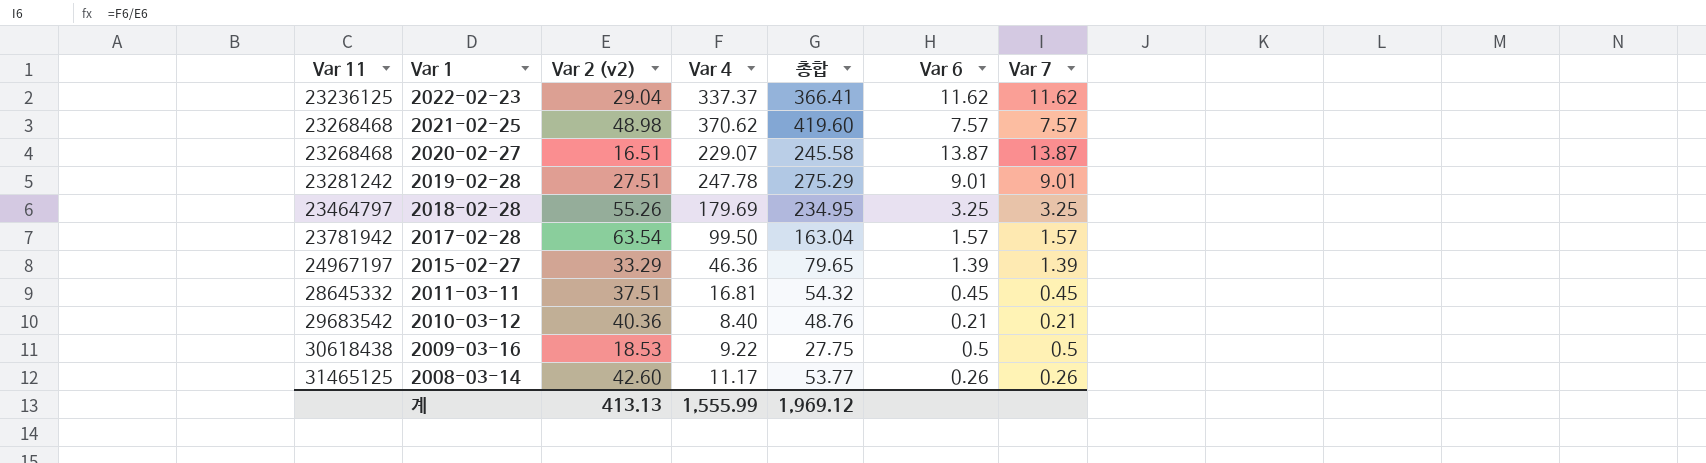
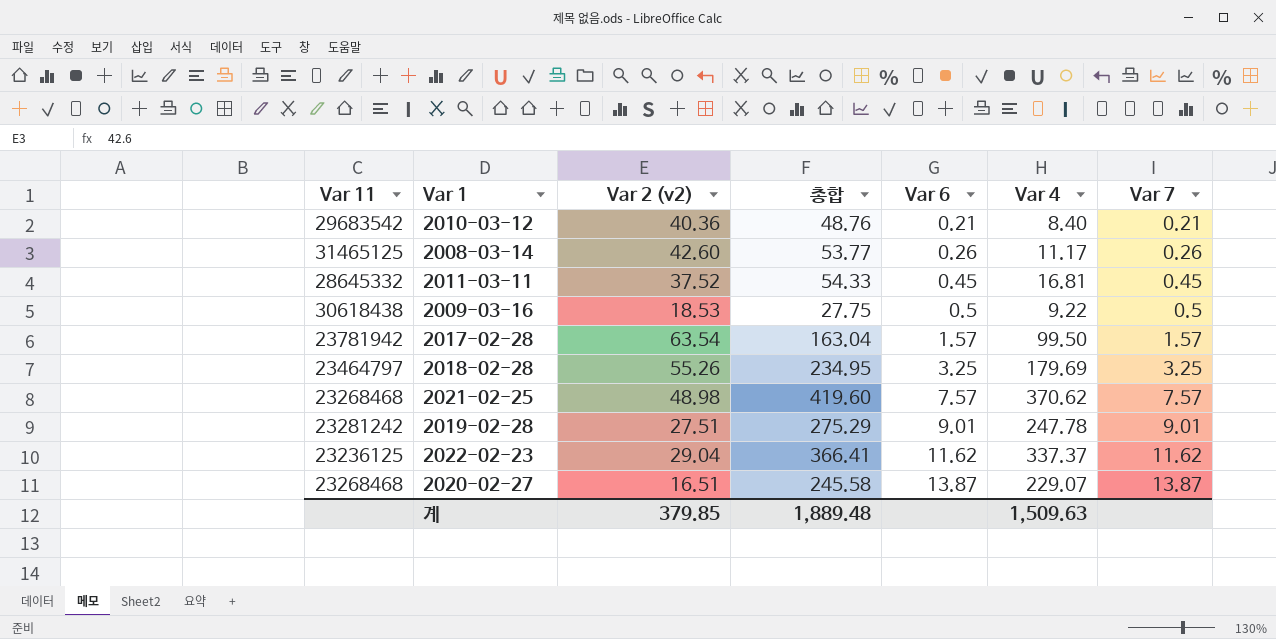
row order: Var 11 ascending -> Var 6 ascending
column Var 4 | position: 4 -> 6
row 2015-02-27: 24967197 | 33.29 | 46.36 | 79.65 | 1.39 | 1.39 -> none
2011-03-11 | Var 2 (v2): 37.51 -> 37.52
2011-03-11 | 총합: 54.32 -> 54.33
계 | Var 2 (v2): 413.13 -> 379.85
계 | 총합: 1,969.12 -> 1,889.48
계 | Var 4: 1,555.99 -> 1,509.63

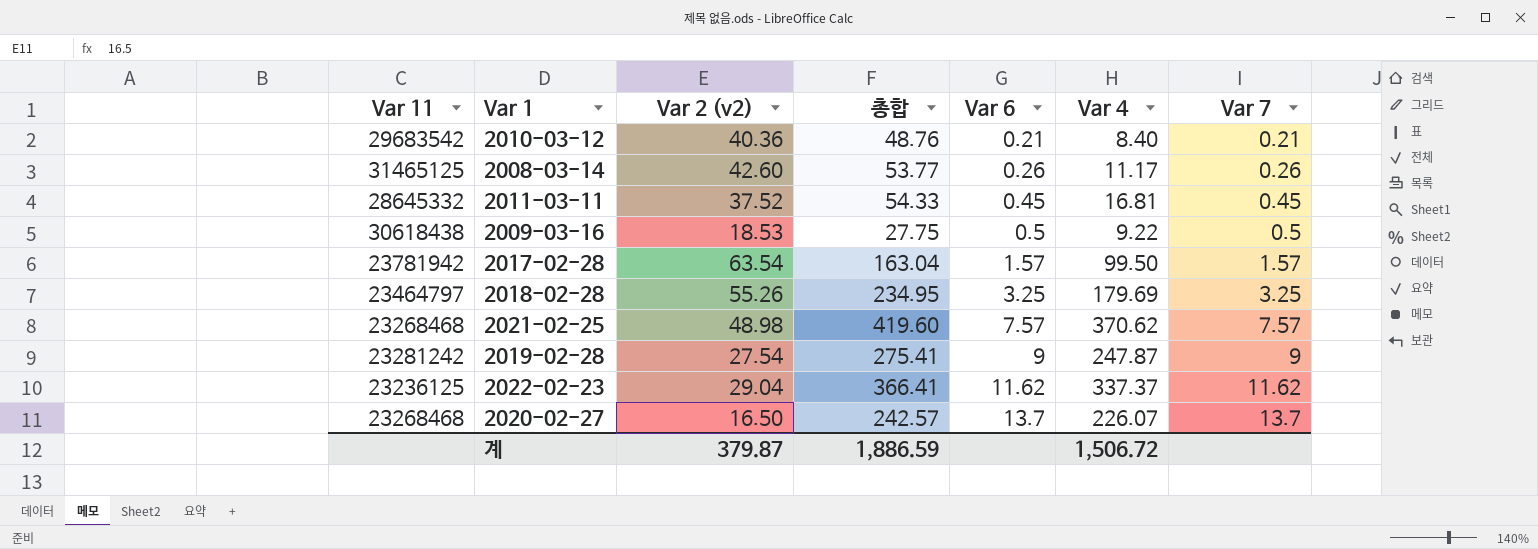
2019-02-28 | Var 2 (v2): 27.51 -> 27.54
2019-02-28 | 총합: 275.29 -> 275.41
2019-02-28 | Var 6: 9.01 -> 9
2019-02-28 | Var 4: 247.78 -> 247.87
2019-02-28 | Var 7: 9.01 -> 9
2020-02-27 | Var 2 (v2): 16.51 -> 16.50
2020-02-27 | 총합: 245.58 -> 242.57
2020-02-27 | Var 6: 13.87 -> 13.7
2020-02-27 | Var 4: 229.07 -> 226.07
2020-02-27 | Var 7: 13.87 -> 13.7
계 | Var 2 (v2): 379.85 -> 379.87
계 | 총합: 1,889.48 -> 1,886.59
계 | Var 4: 1,509.63 -> 1,506.72

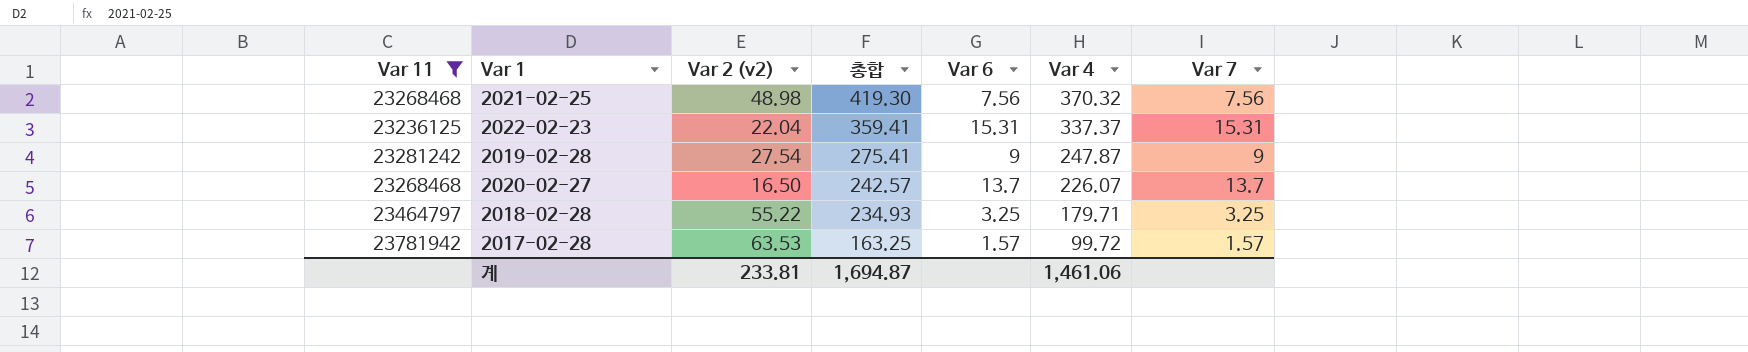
filter: none -> Var 11 <= 23781942
row order: Var 6 ascending -> 총합 descending
2021-02-25 | 총합: 419.60 -> 419.30
2021-02-25 | Var 6: 7.57 -> 7.56
2021-02-25 | Var 4: 370.62 -> 370.32
2021-02-25 | Var 7: 7.57 -> 7.56
2022-02-23 | Var 2 (v2): 29.04 -> 22.04
2022-02-23 | 총합: 366.41 -> 359.41
2022-02-23 | Var 6: 11.62 -> 15.31
2022-02-23 | Var 7: 11.62 -> 15.31
2018-02-28 | Var 2 (v2): 55.26 -> 55.22
2018-02-28 | 총합: 234.95 -> 234.93
2018-02-28 | Var 4: 179.69 -> 179.71
2017-02-28 | Var 2 (v2): 63.54 -> 63.53
2017-02-28 | 총합: 163.04 -> 163.25
2017-02-28 | Var 4: 99.50 -> 99.72
계 | Var 2 (v2): 379.87 -> 233.81
계 | 총합: 1,886.59 -> 1,694.87
계 | Var 4: 1,506.72 -> 1,461.06

